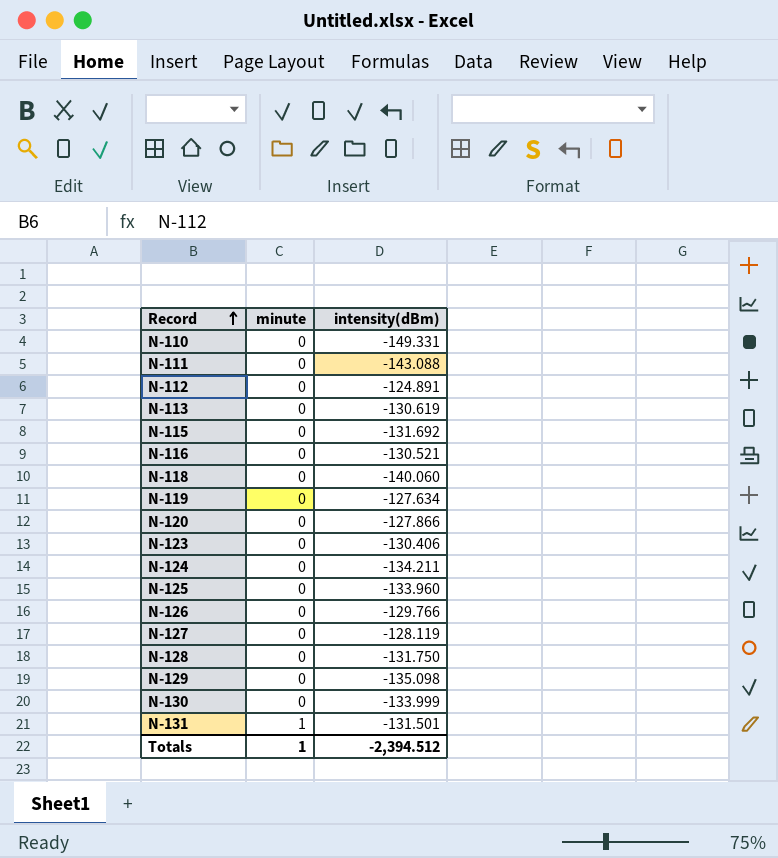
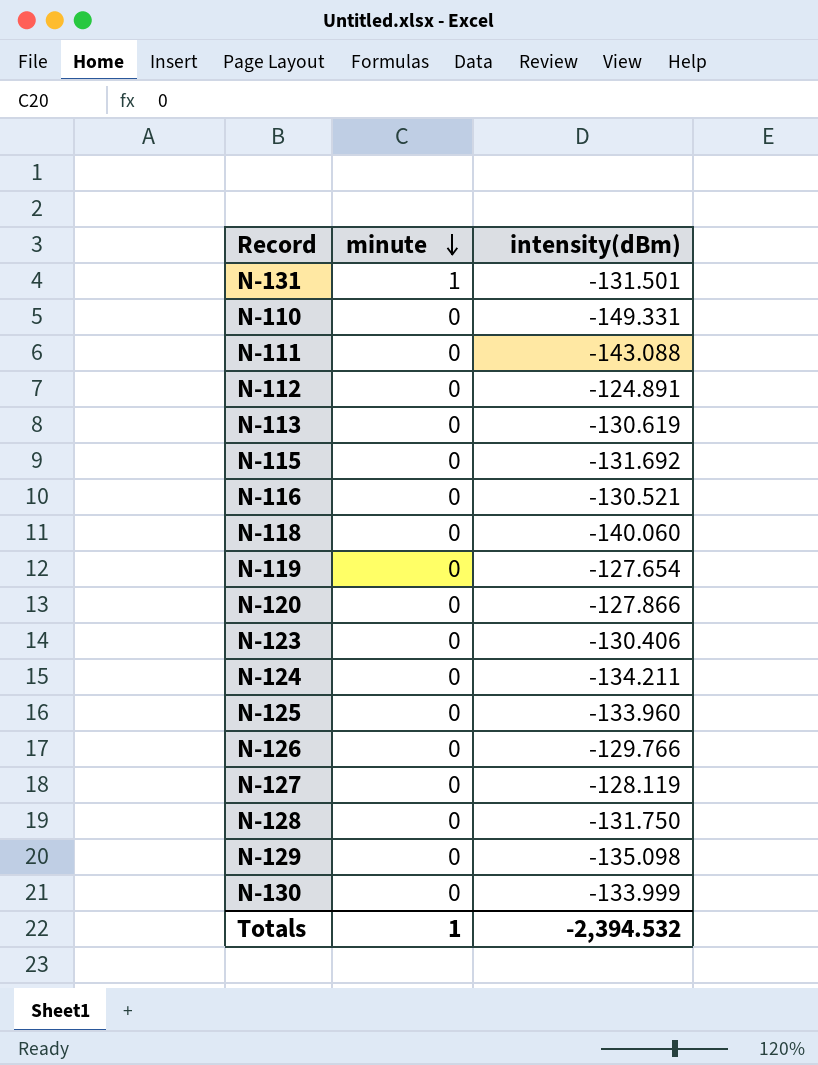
row order: Record ascending -> minute descending
N-119 | intensity(dBm): -127.634 -> -127.654
Totals | intensity(dBm): -2,394.512 -> -2,394.532

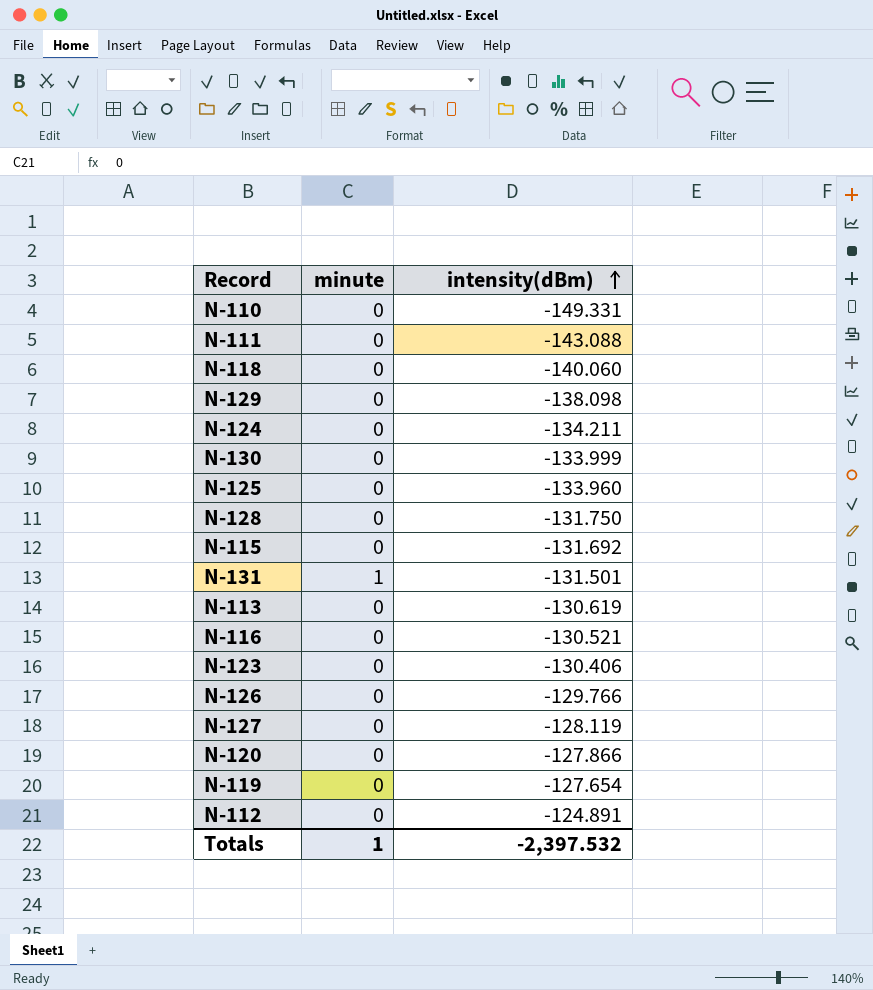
row order: minute descending -> intensity(dBm) ascending
N-129 | intensity(dBm): -135.098 -> -138.098
Totals | intensity(dBm): -2,394.532 -> -2,397.532

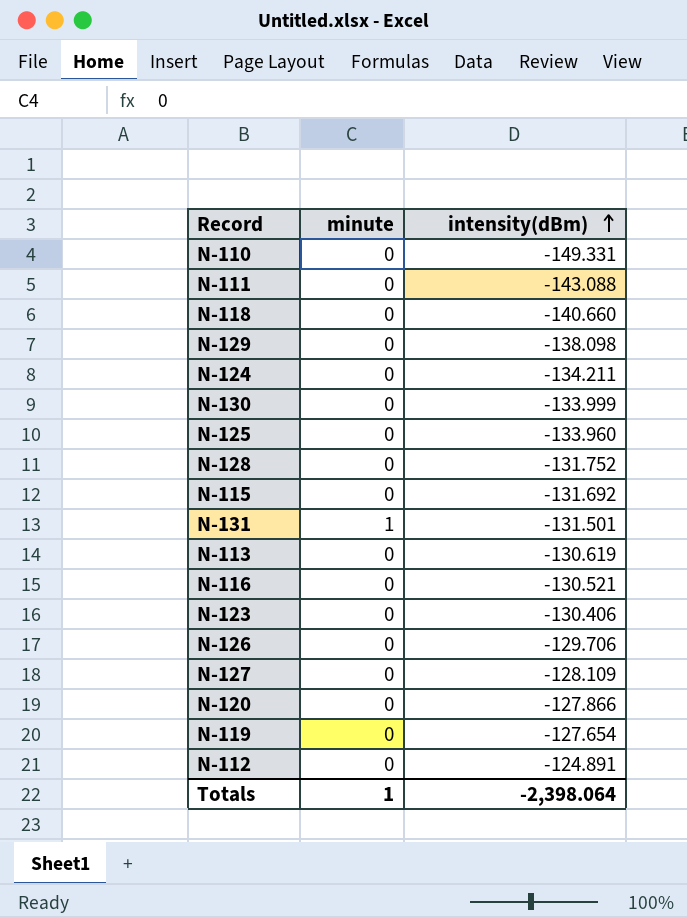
N-118 | intensity(dBm): -140.060 -> -140.660
N-128 | intensity(dBm): -131.750 -> -131.752
N-126 | intensity(dBm): -129.766 -> -129.706
N-127 | intensity(dBm): -128.119 -> -128.109
Totals | intensity(dBm): -2,397.532 -> -2,398.064

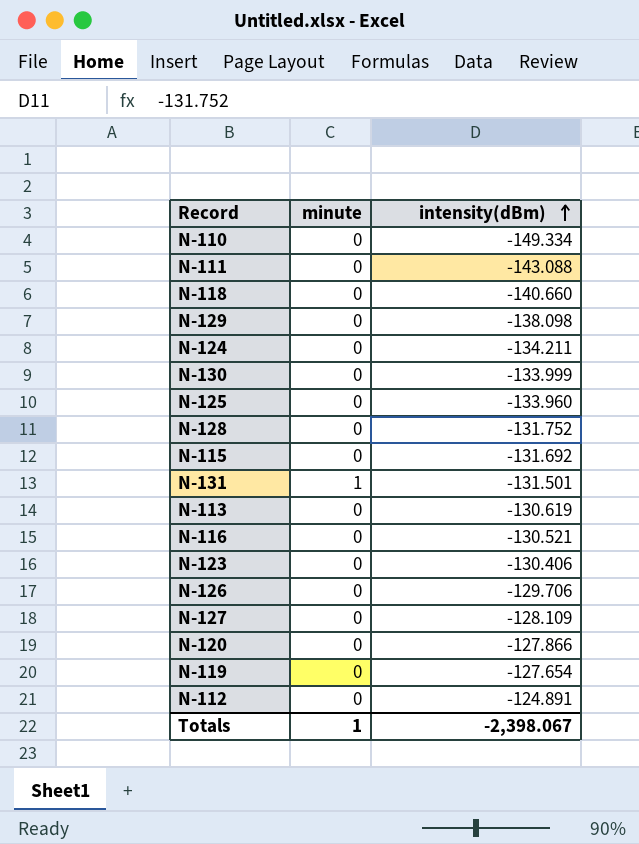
N-110 | intensity(dBm): -149.331 -> -149.334
Totals | intensity(dBm): -2,398.064 -> -2,398.067

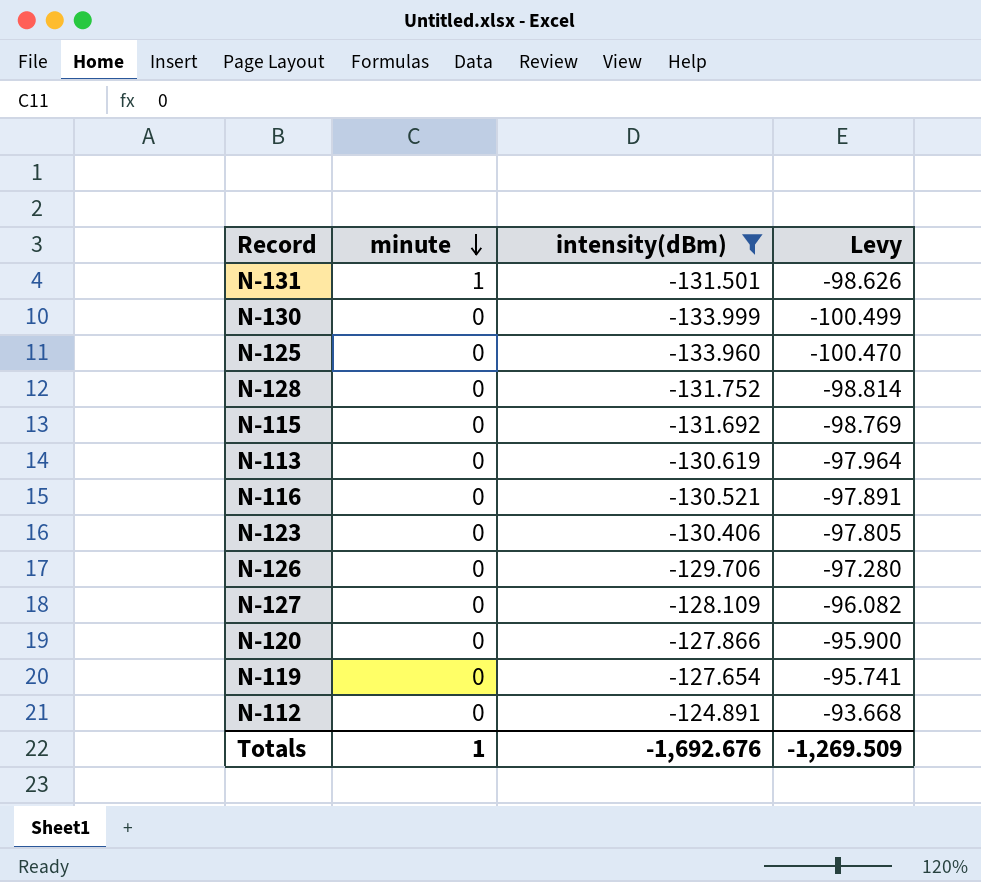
filter: none -> intensity(dBm) >= -133.999
row order: intensity(dBm) ascending -> minute descending
column Levy | formula: none -> [intensity(dBm)] * 0.75
Totals | intensity(dBm): -2,398.067 -> -1,692.676

